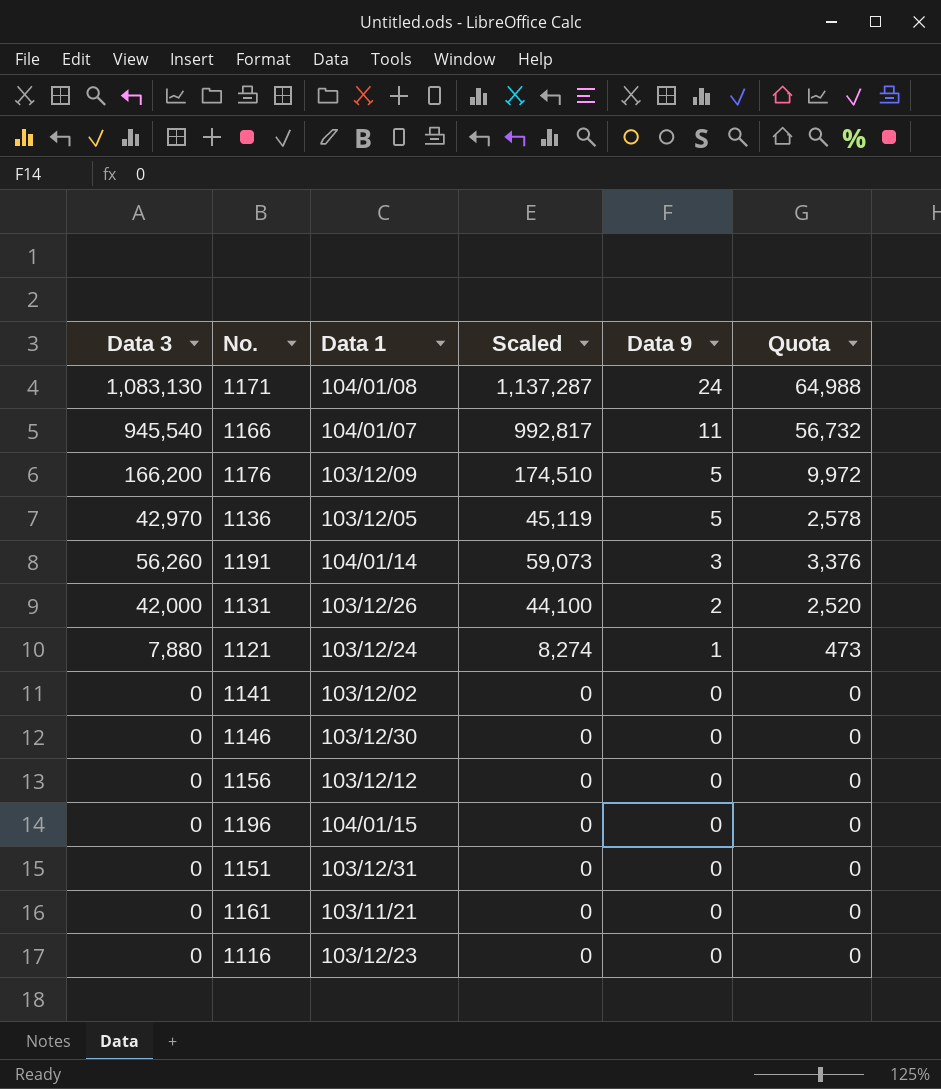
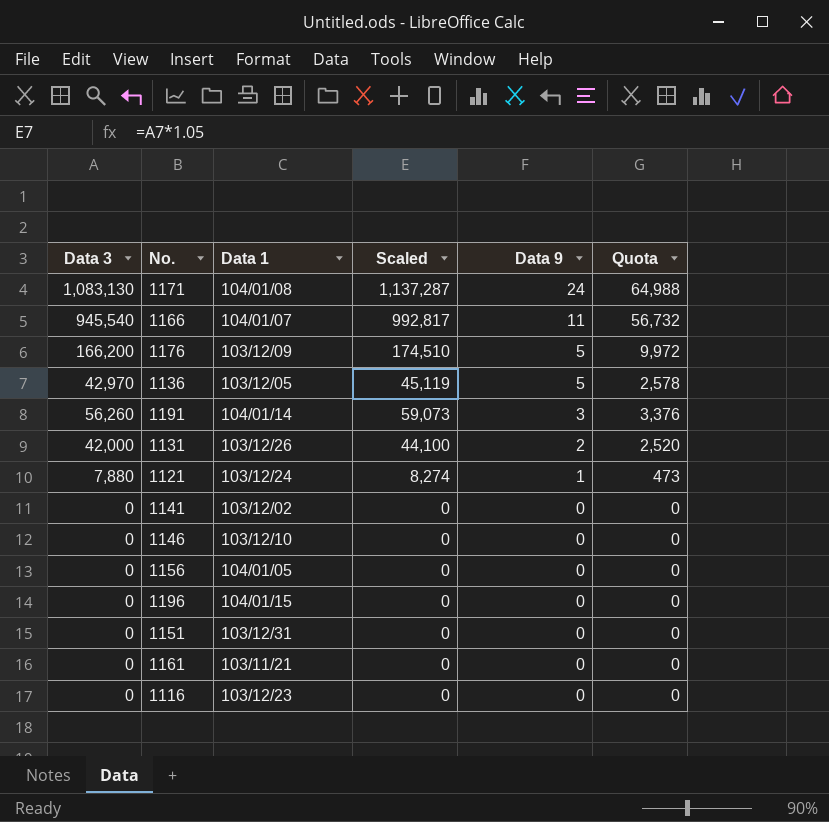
1146 | Data 1: 103/12/30 -> 103/12/10
1156 | Data 1: 103/12/12 -> 104/01/05

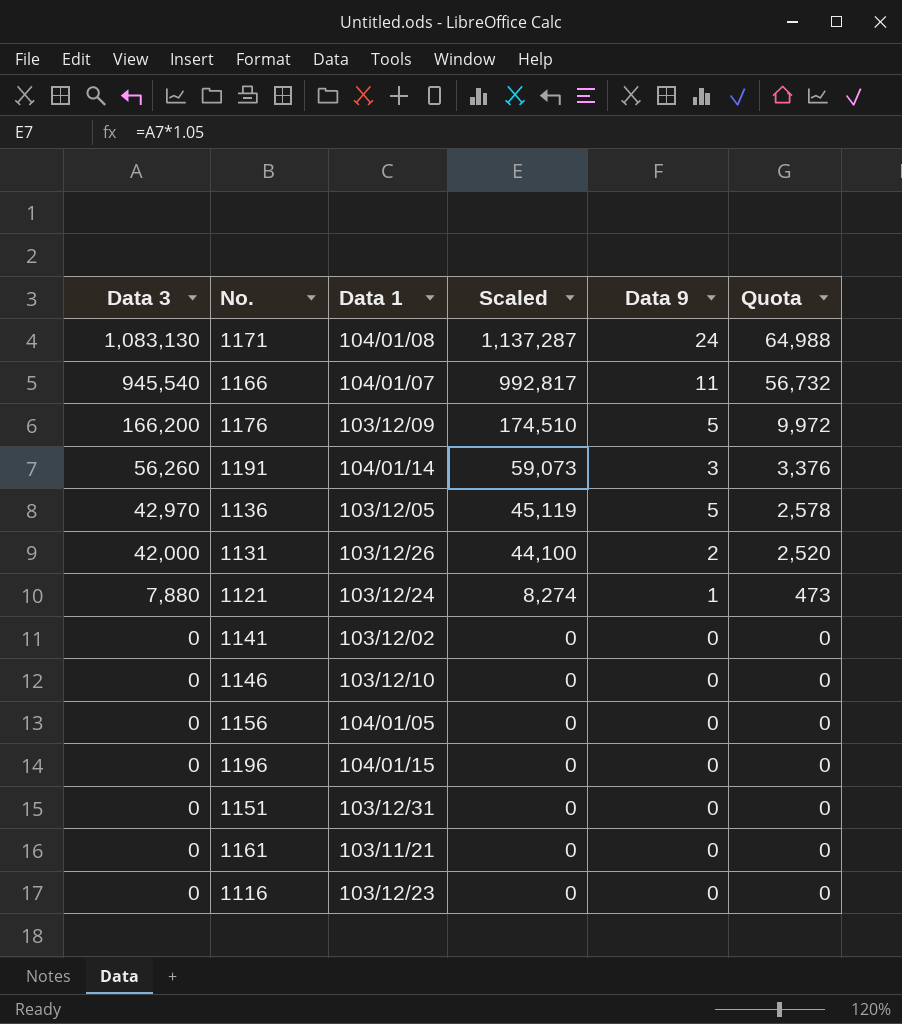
row order: Data 9 descending -> Data 3 descending

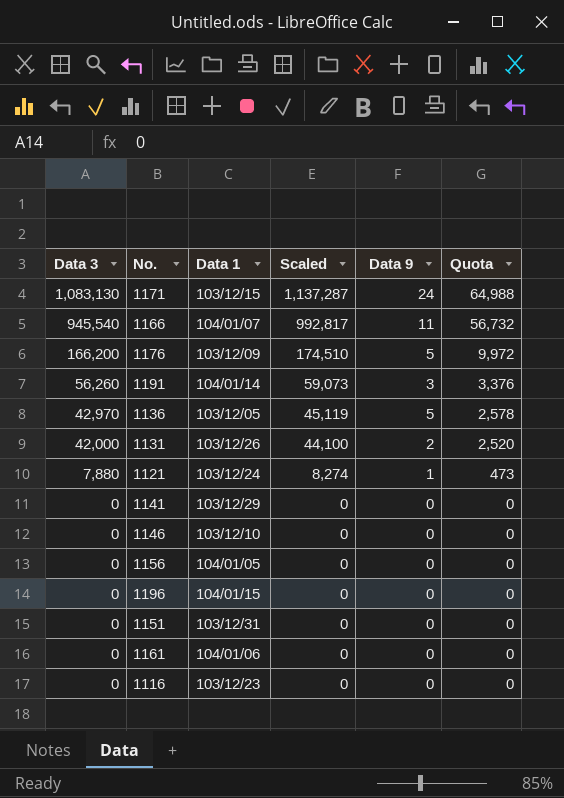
1171 | Data 1: 104/01/08 -> 103/12/15
1141 | Data 1: 103/12/02 -> 103/12/29
1161 | Data 1: 103/11/21 -> 104/01/06

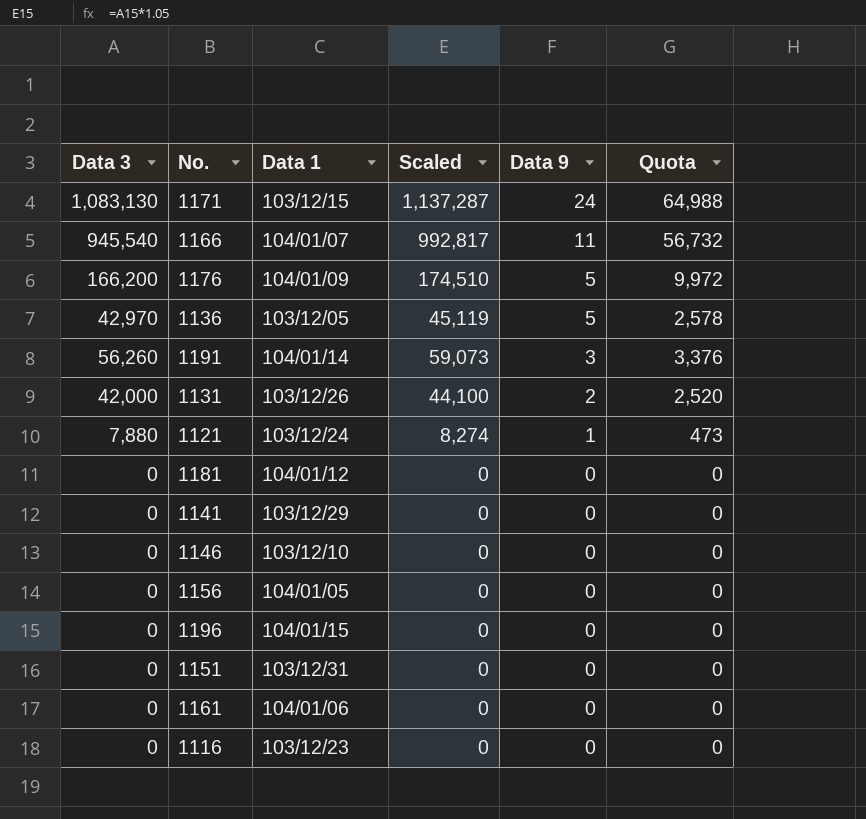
row order: Data 3 descending -> Data 9 descending
1176 | Data 1: 103/12/09 -> 104/01/09
row 1181: none -> 0 | 104/01/12 | 0 | 0 | 0

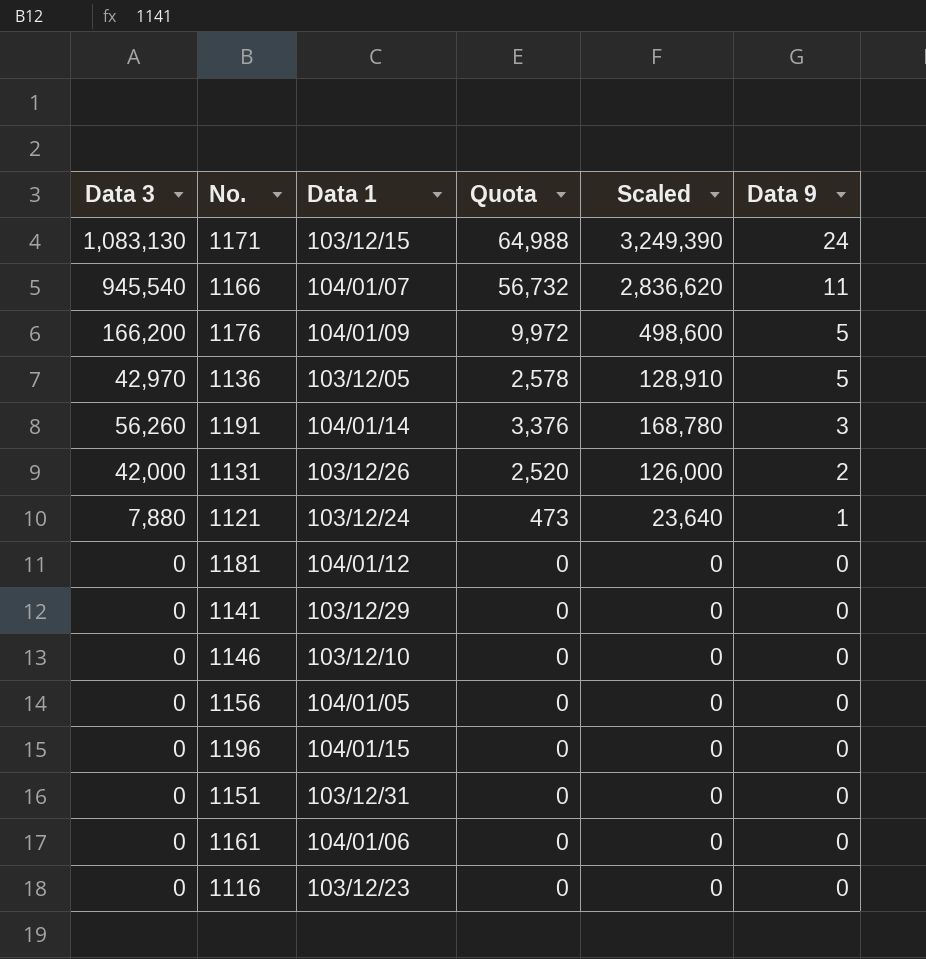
column Quota | position: 6 -> 4
column Scaled | formula: [Data 3] * 1.05 -> [Data 3] * 3

